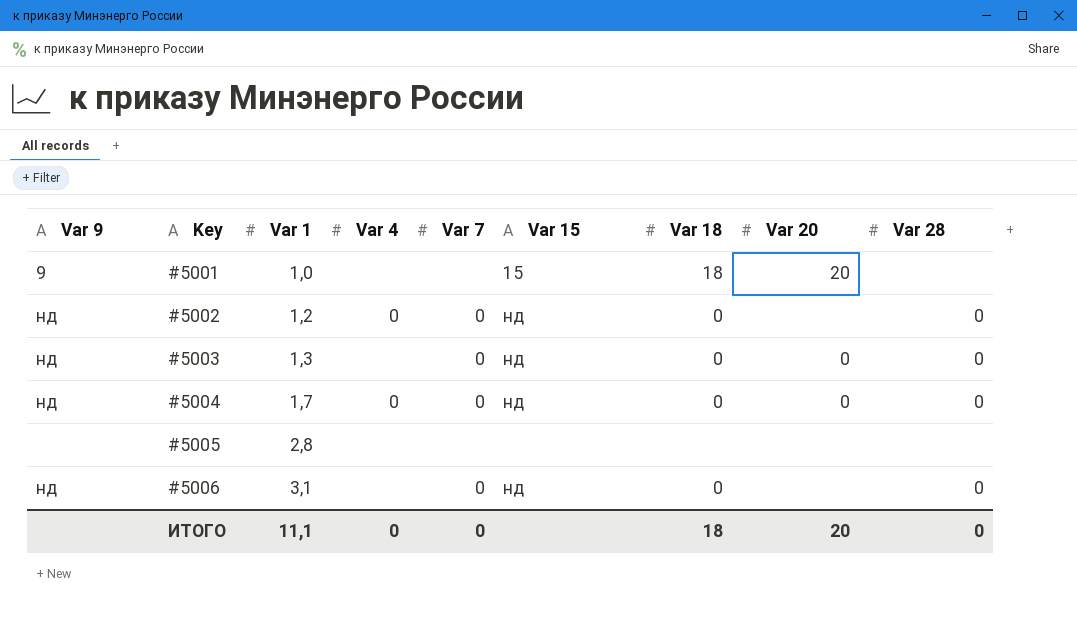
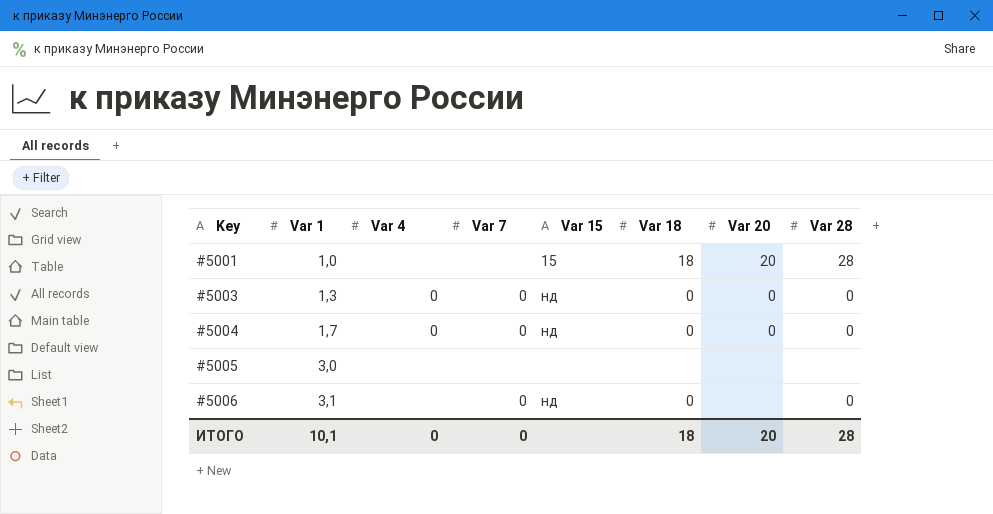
column Var 9 | position: 1 -> none
row #5002: нд | 1,2 | 0 | 0 | нд | 0 | none | 0 -> none
#5001 | Var 28: none -> 28
#5003 | Var 4: none -> 0
#5005 | Var 1: 2,8 -> 3,0
ИТОГО | Var 1: 11,1 -> 10,1
ИТОГО | Var 28: 0 -> 28

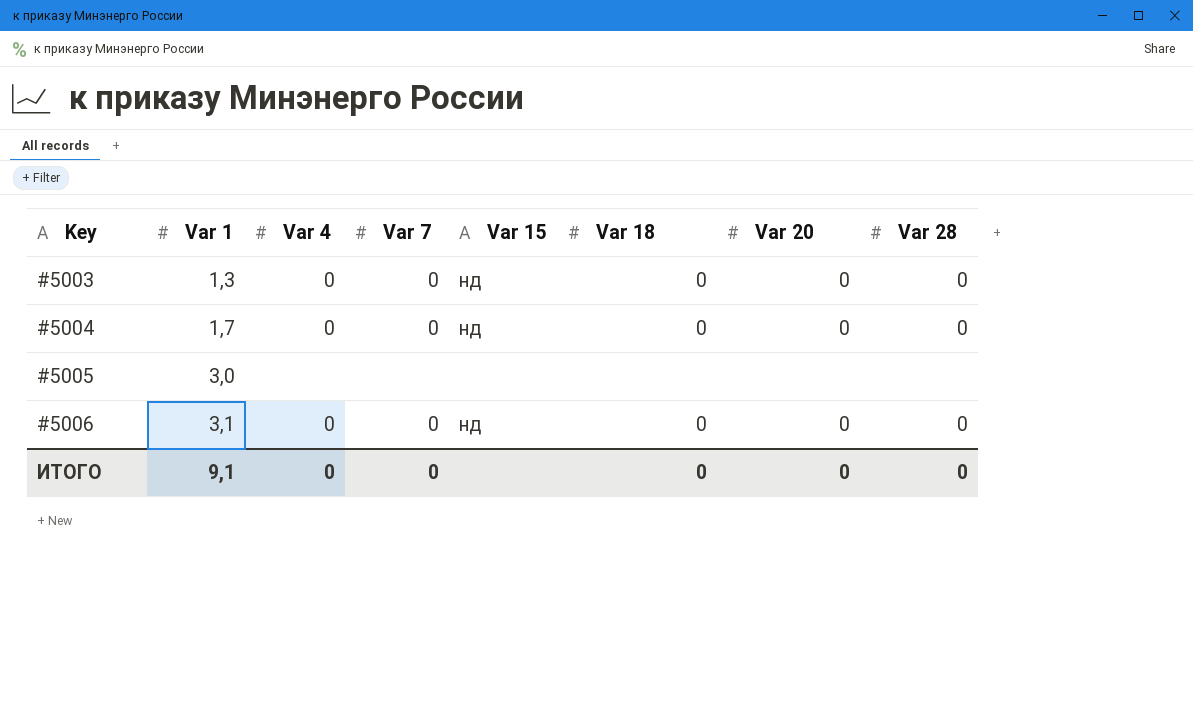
row #5001: 1,0 | none | none | 15 | 18 | 20 | 28 -> none
#5006 | Var 4: none -> 0
#5006 | Var 20: none -> 0
ИТОГО | Var 1: 10,1 -> 9,1
ИТОГО | Var 18: 18 -> 0
ИТОГО | Var 20: 20 -> 0
ИТОГО | Var 28: 28 -> 0

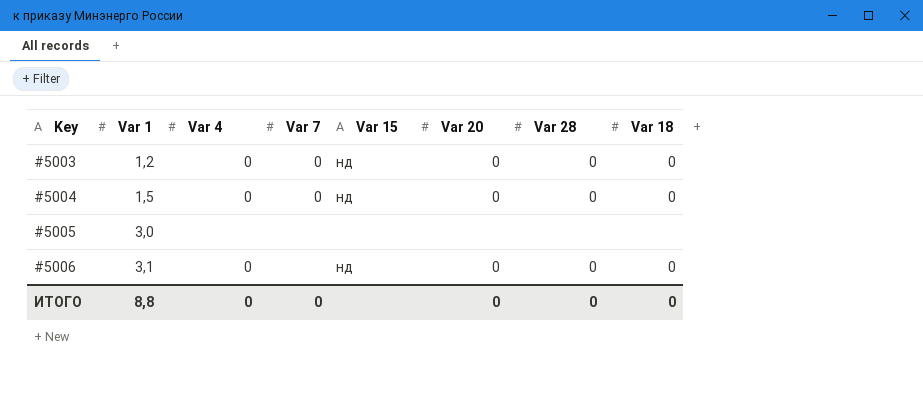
column Var 18 | position: 6 -> 8
#5003 | Var 1: 1,3 -> 1,2
#5004 | Var 1: 1,7 -> 1,5
#5006 | Var 7: 0 -> none
ИТОГО | Var 1: 9,1 -> 8,8

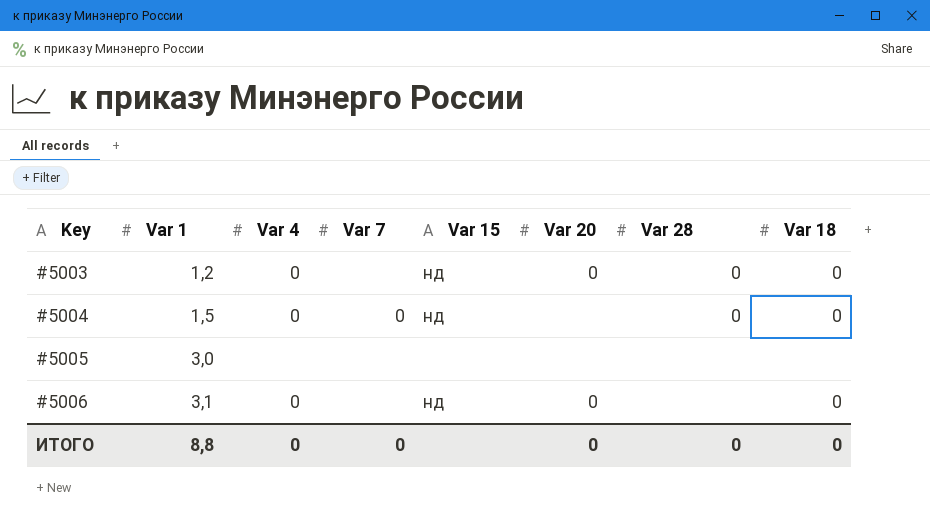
#5003 | Var 7: 0 -> none
#5004 | Var 20: 0 -> none
#5006 | Var 28: 0 -> none

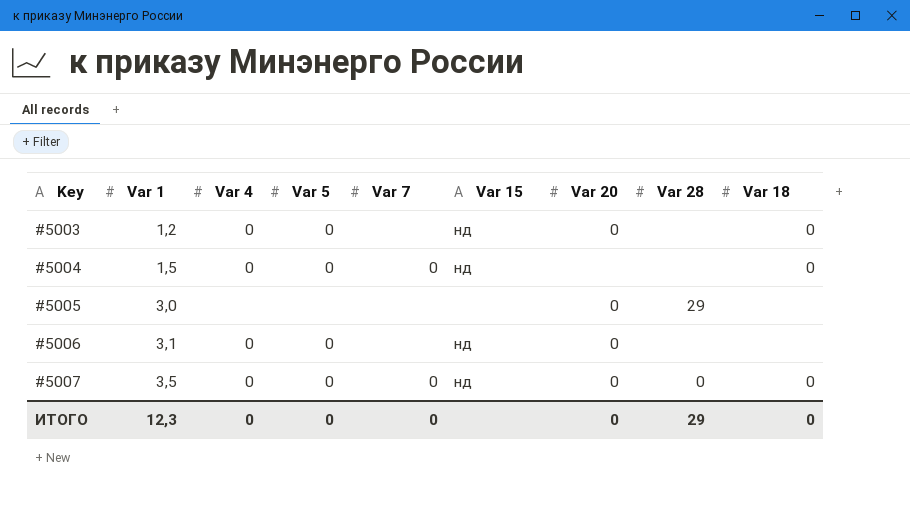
column Var 5 | position: none -> 4
#5003 | Var 28: 0 -> none
#5004 | Var 28: 0 -> none
#5005 | Var 20: none -> 0
#5005 | Var 28: none -> 29
#5006 | Var 18: 0 -> none
row #5007: none -> 3,5 | 0 | 0 | 0 | нд | 0 | 0 | 0
ИТОГО | Var 1: 8,8 -> 12,3
ИТОГО | Var 28: 0 -> 29

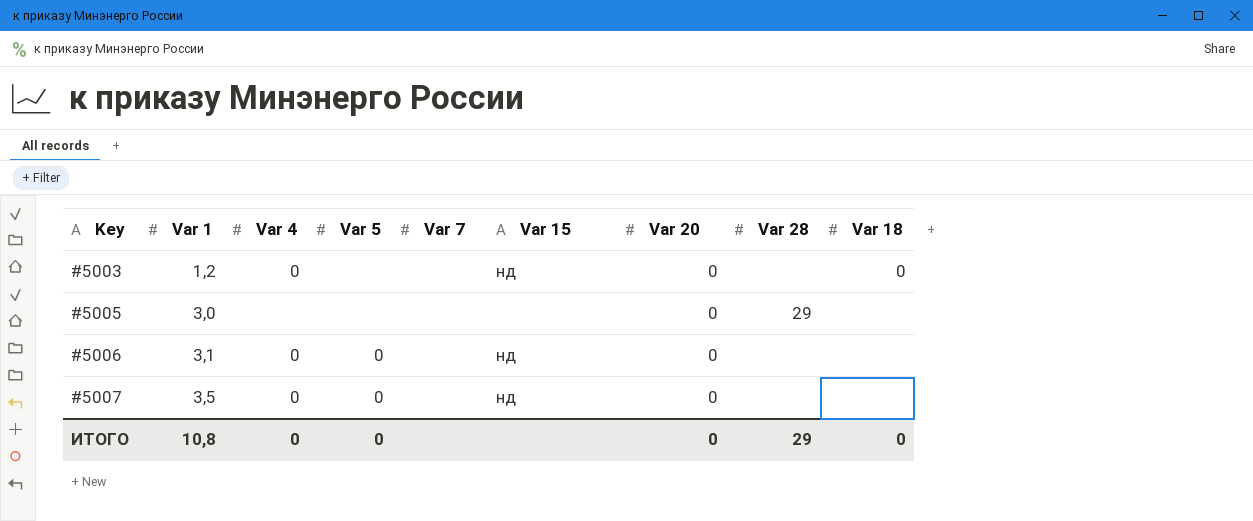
row #5004: 1,5 | 0 | 0 | 0 | нд | none | none | 0 -> none
#5003 | Var 5: 0 -> none
#5007 | Var 7: 0 -> none
#5007 | Var 28: 0 -> none
#5007 | Var 18: 0 -> none
ИТОГО | Var 1: 12,3 -> 10,8
ИТОГО | Var 7: 0 -> none

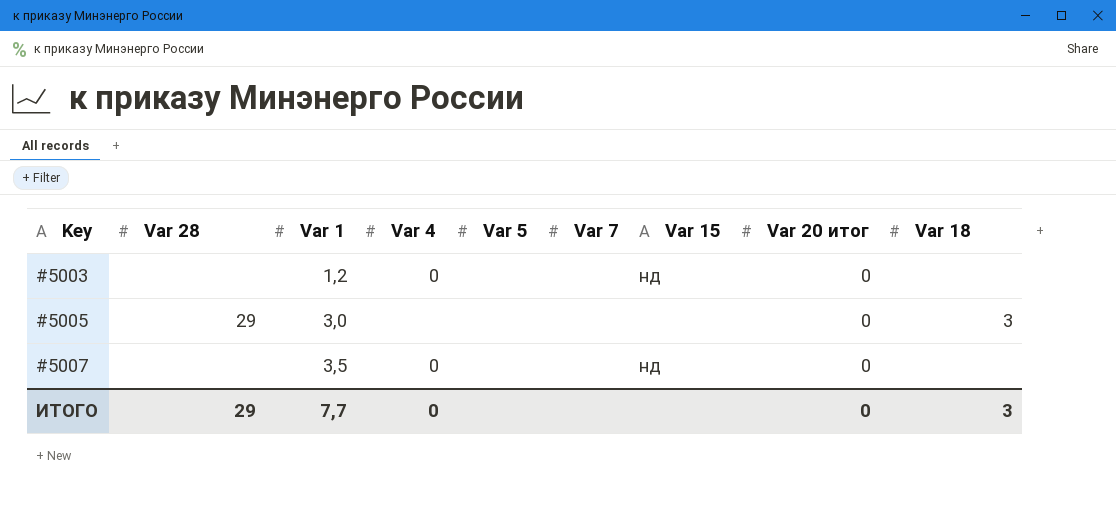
column Var 28 | position: 8 -> 2
column name: Var 20 -> Var 20 итог
row #5006: 3,1 | 0 | 0 | none | нд | 0 | none | none -> none
#5003 | Var 18: 0 -> none
#5005 | Var 18: none -> 3
#5007 | Var 5: 0 -> none
ИТОГО | Var 1: 10,8 -> 7,7
ИТОГО | Var 5: 0 -> none
ИТОГО | Var 18: 0 -> 3

